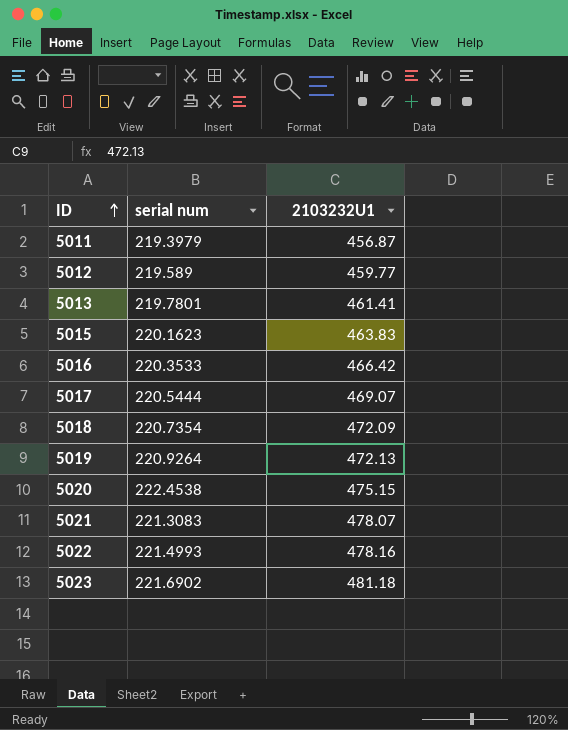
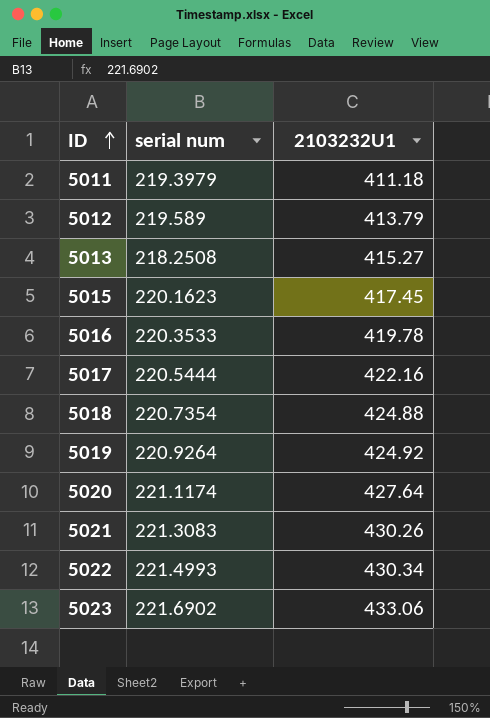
5011 | 2103232U1: 456.87 -> 411.18
5012 | 2103232U1: 459.77 -> 413.79
5013 | serial num: 219.7801 -> 218.2508
5013 | 2103232U1: 461.41 -> 415.27
5015 | 2103232U1: 463.83 -> 417.45
5016 | 2103232U1: 466.42 -> 419.78
5017 | 2103232U1: 469.07 -> 422.16
5018 | 2103232U1: 472.09 -> 424.88
5019 | 2103232U1: 472.13 -> 424.92
5020 | serial num: 222.4538 -> 221.1174
5020 | 2103232U1: 475.15 -> 427.64
5021 | 2103232U1: 478.07 -> 430.26
5022 | 2103232U1: 478.16 -> 430.34
5023 | 2103232U1: 481.18 -> 433.06

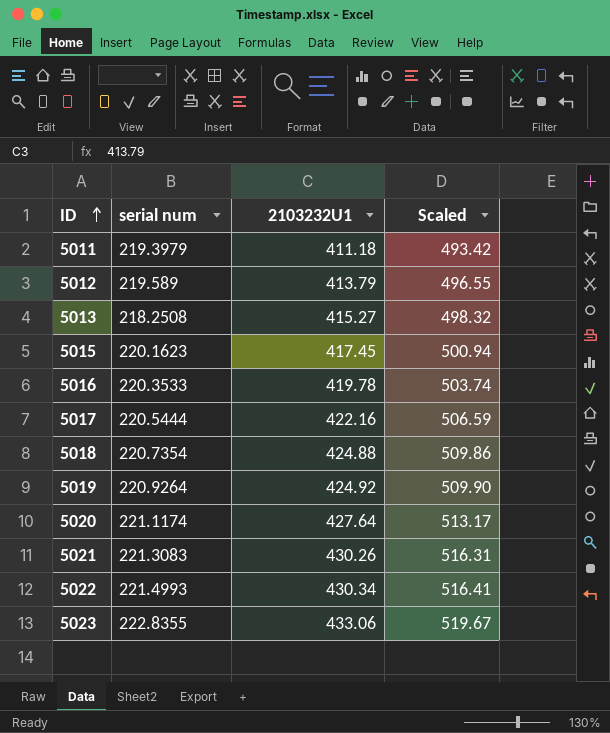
column Scaled | formula: none -> [2103232U1] * 1.2
5023 | serial num: 221.6902 -> 222.8355

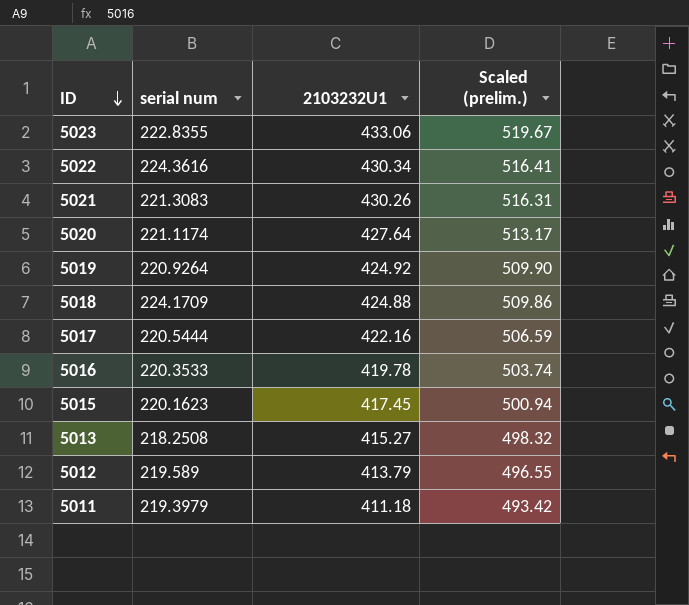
row order: ID ascending -> ID descending
column name: Scaled -> Scaled (prelim.)
5022 | serial num: 221.4993 -> 224.3616
5018 | serial num: 220.7354 -> 224.1709

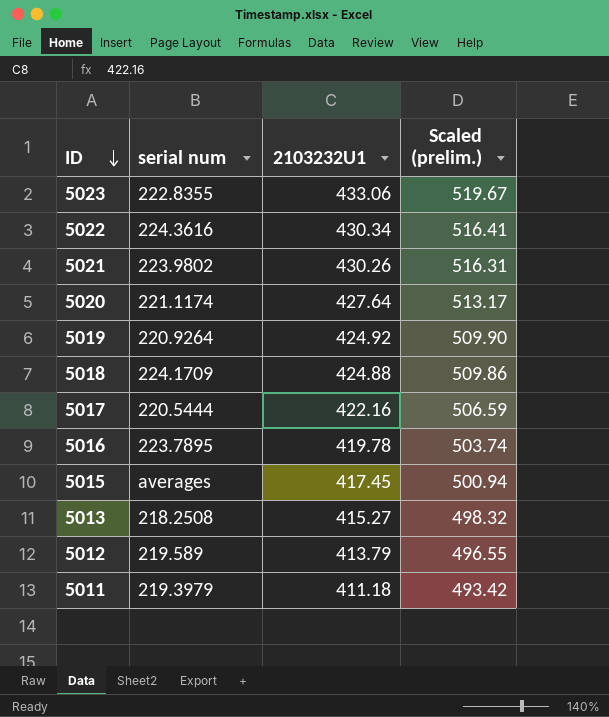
5021 | serial num: 221.3083 -> 223.9802
5016 | serial num: 220.3533 -> 223.7895
5015 | serial num: 220.1623 -> averages

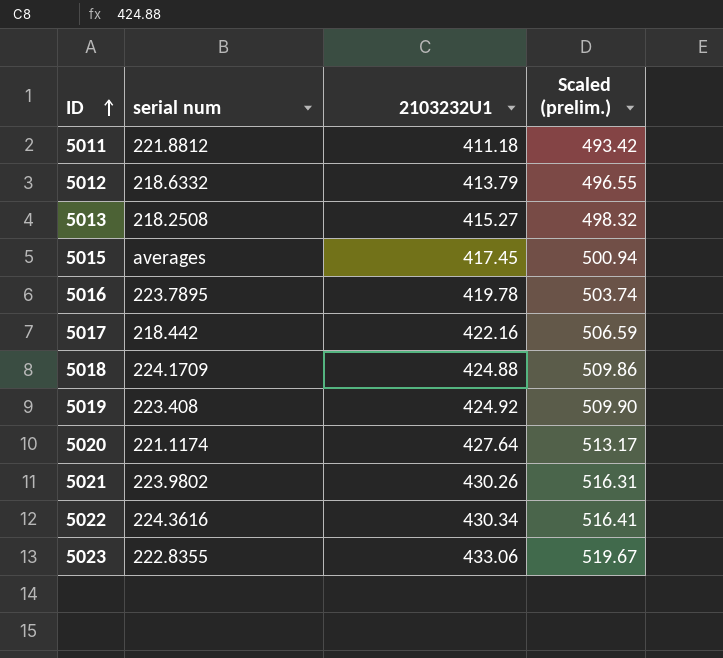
row order: ID descending -> ID ascending
5011 | serial num: 219.3979 -> 221.8812
5012 | serial num: 219.589 -> 218.6332
5017 | serial num: 220.5444 -> 218.442
5019 | serial num: 220.9264 -> 223.408

